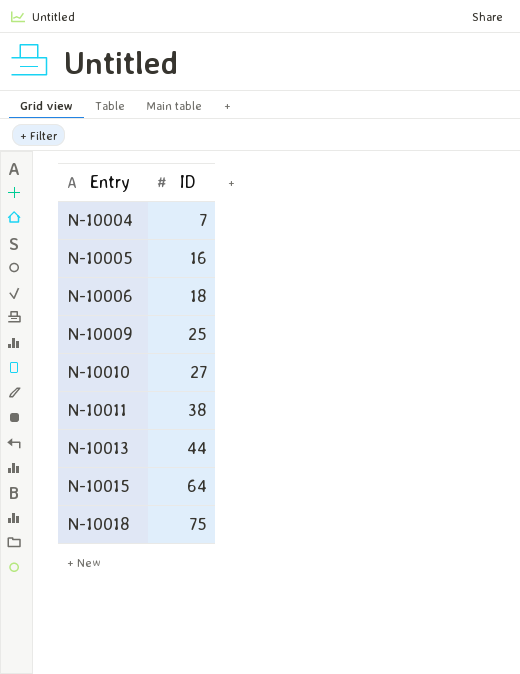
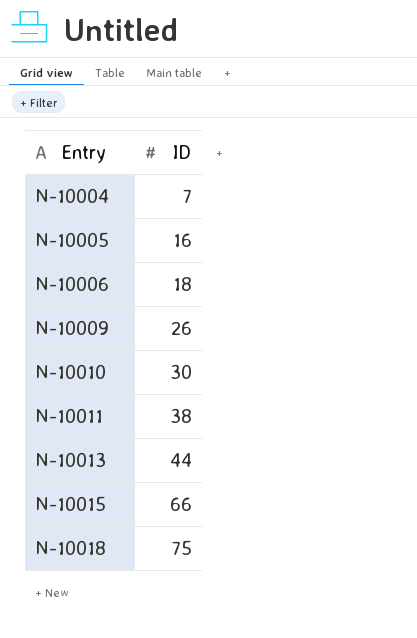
N-10009 | ID: 25 -> 26
N-10010 | ID: 27 -> 30
N-10015 | ID: 64 -> 66

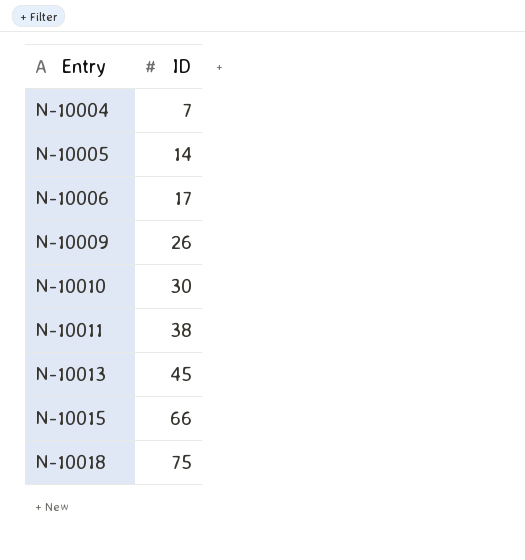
N-10005 | ID: 16 -> 14
N-10006 | ID: 18 -> 17
N-10013 | ID: 44 -> 45

